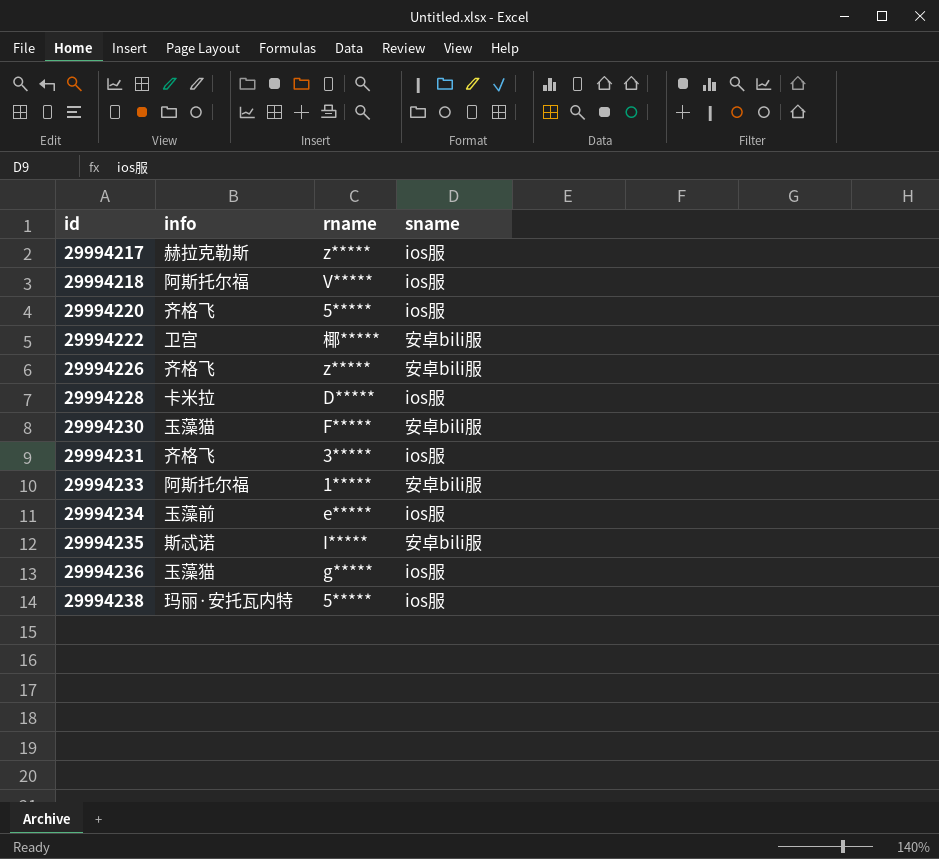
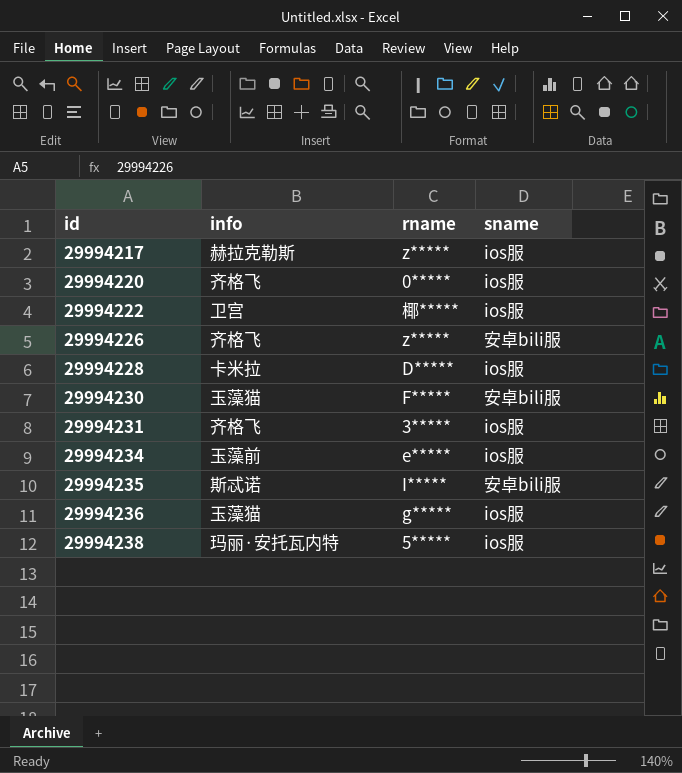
row 29994218: 阿斯托尔福 | V***** | ios服 -> none
row 29994233: 阿斯托尔福 | 1***** | 安卓bili服 -> none
29994220 | rname: 5***** -> 0*****
29994222 | sname: 安卓bili服 -> ios服

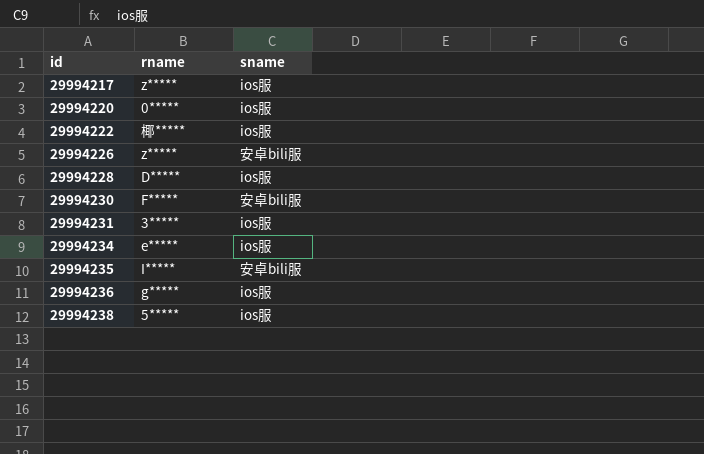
column info | position: 2 -> none

